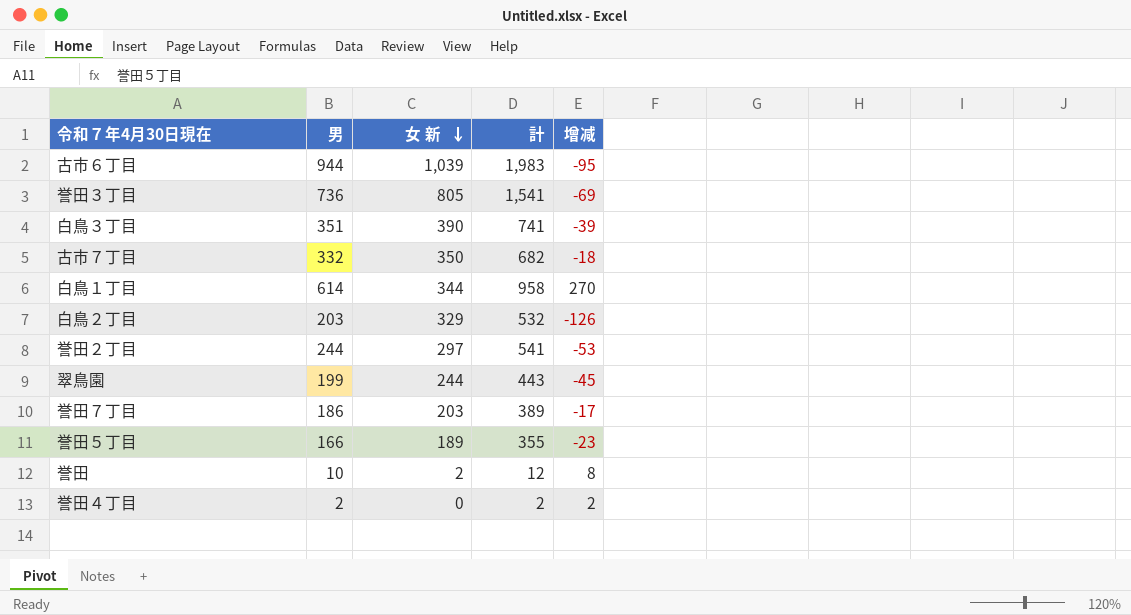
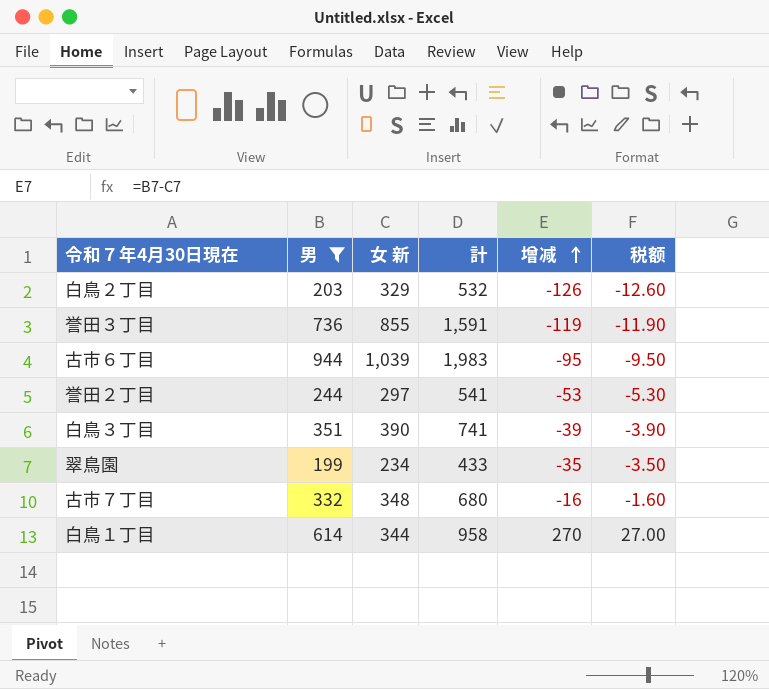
filter: none -> 男 >= 199
row order: 女 新 descending -> 增减 ascending
column 税额 | formula: none -> [增减] * 0.1
誉田３丁目 | 女 新: 805 -> 855
誉田３丁目 | 計: 1,541 -> 1,591
誉田３丁目 | 增减: -69 -> -119
翠鳥園 | 女 新: 244 -> 234
翠鳥園 | 計: 443 -> 433
翠鳥園 | 增减: -45 -> -35
古市７丁目 | 女 新: 350 -> 348
古市７丁目 | 計: 682 -> 680
古市７丁目 | 增减: -18 -> -16

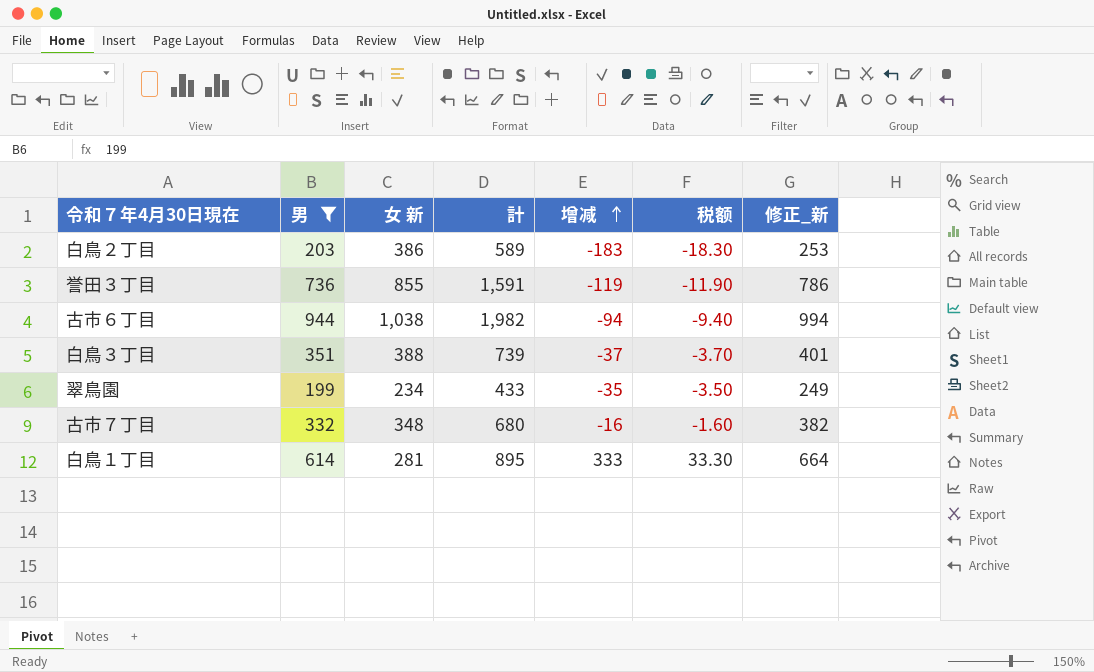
column 修正_新 | formula: none -> [男] + 50
row 誉田２丁目: 244 | 297 | 541 | -53 | -5.30 -> none
白鳥２丁目 | 女 新: 329 -> 386
白鳥２丁目 | 計: 532 -> 589
白鳥２丁目 | 增减: -126 -> -183
白鳥２丁目 | 税额: -12.60 -> -18.30
古市６丁目 | 女 新: 1,039 -> 1,038
古市６丁目 | 計: 1,983 -> 1,982
古市６丁目 | 增减: -95 -> -94
古市６丁目 | 税额: -9.50 -> -9.40
白鳥３丁目 | 女 新: 390 -> 388
白鳥３丁目 | 計: 741 -> 739
白鳥３丁目 | 增减: -39 -> -37
白鳥３丁目 | 税额: -3.90 -> -3.70
白鳥１丁目 | 女 新: 344 -> 281
白鳥１丁目 | 計: 958 -> 895
白鳥１丁目 | 增减: 270 -> 333
白鳥１丁目 | 税额: 27.00 -> 33.30

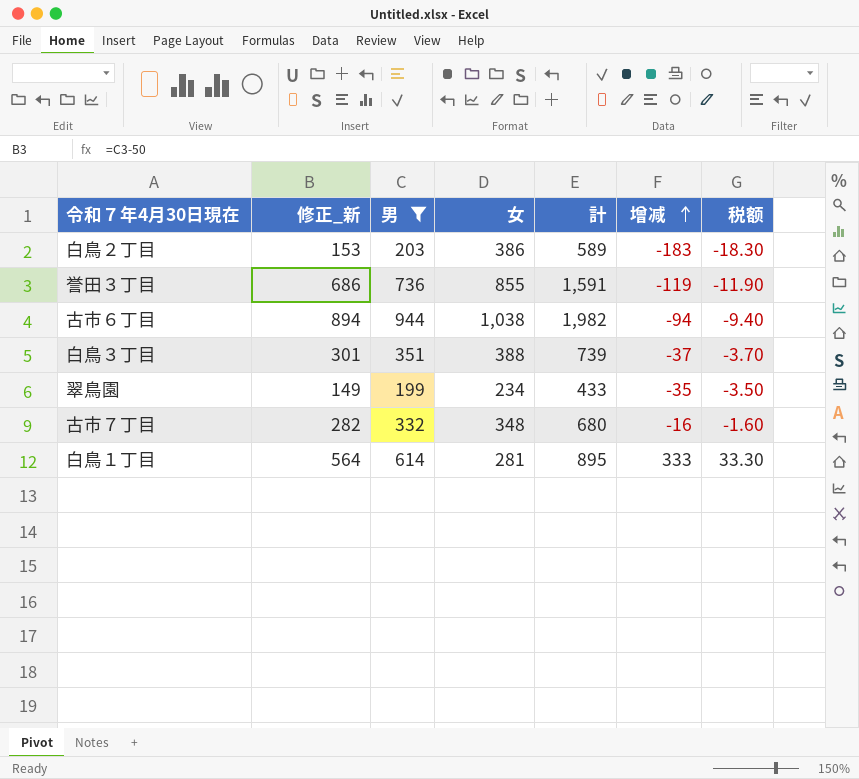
column 修正_新 | formula: [男] + 50 -> [男] - 50
column 修正_新 | position: 7 -> 2
column name: 女 新 -> 女

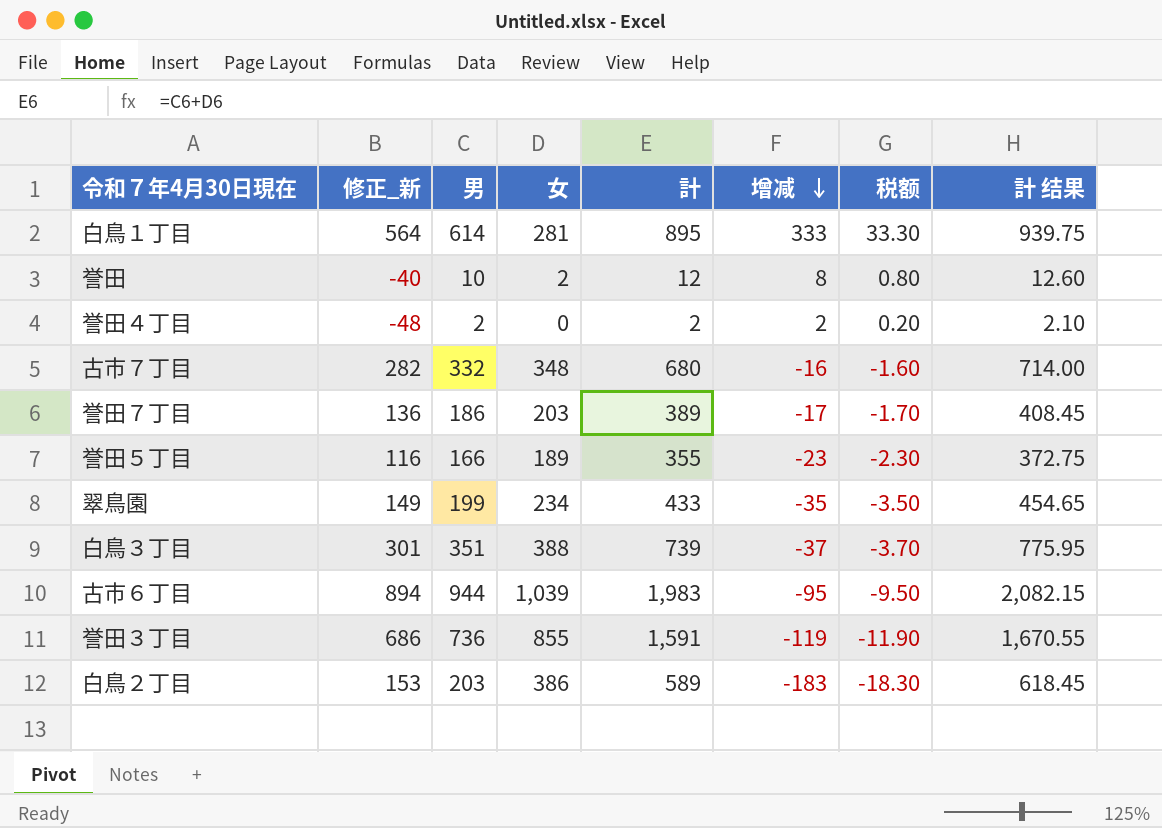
filter: 男 >= 199 -> none
row order: 增减 ascending -> 增减 descending
column 計 结果 | formula: none -> [計] * 1.05
古市６丁目 | 女: 1,038 -> 1,039
古市６丁目 | 計: 1,982 -> 1,983
古市６丁目 | 增减: -94 -> -95
古市６丁目 | 税额: -9.40 -> -9.50

